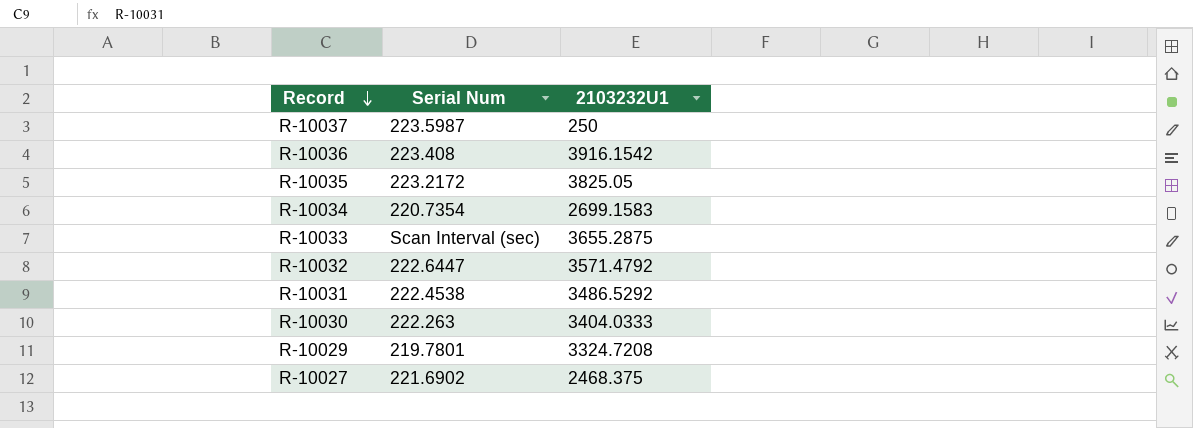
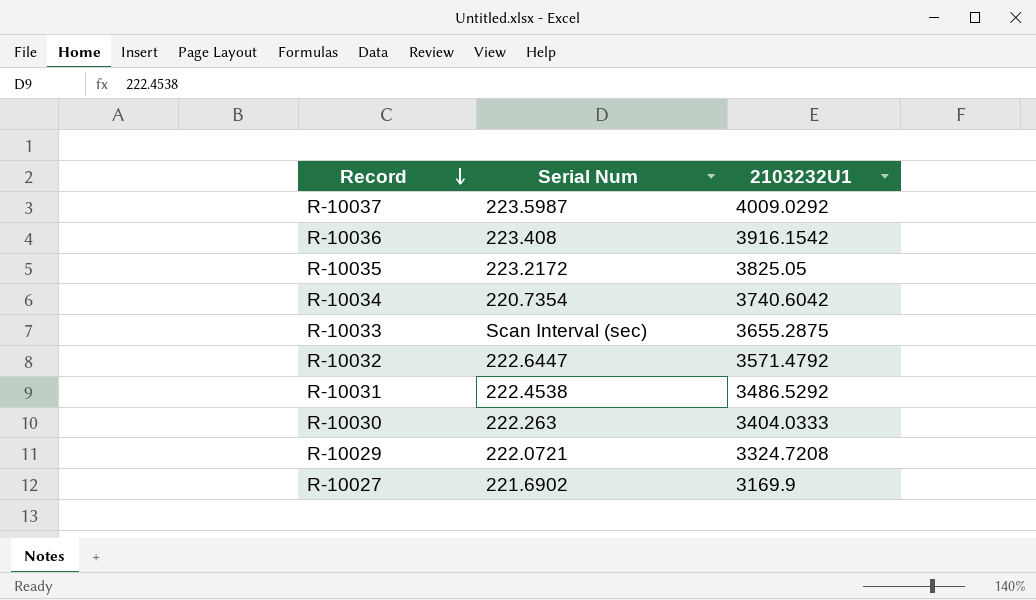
R-10037 | 2103232U1: 250 -> 4009.0292
R-10034 | 2103232U1: 2699.1583 -> 3740.6042
R-10029 | Serial Num: 219.7801 -> 222.0721
R-10027 | 2103232U1: 2468.375 -> 3169.9

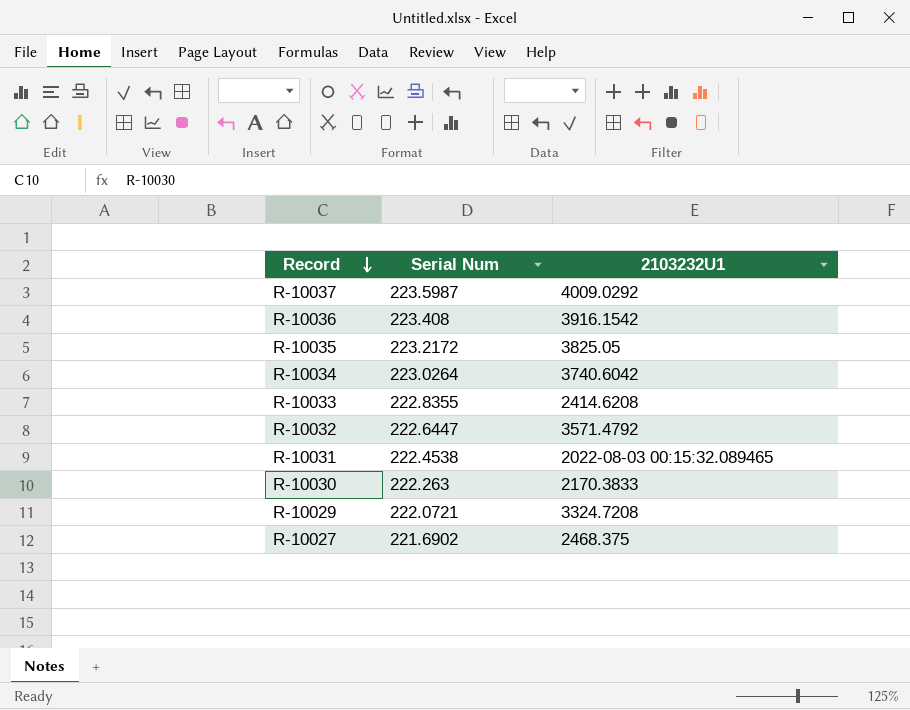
R-10034 | Serial Num: 220.7354 -> 223.0264
R-10033 | Serial Num: Scan Interval (sec) -> 222.8355
R-10033 | 2103232U1: 3655.2875 -> 2414.6208
R-10031 | 2103232U1: 3486.5292 -> 2022-08-03 00:15:32.089465
R-10030 | 2103232U1: 3404.0333 -> 2170.3833
R-10027 | 2103232U1: 3169.9 -> 2468.375

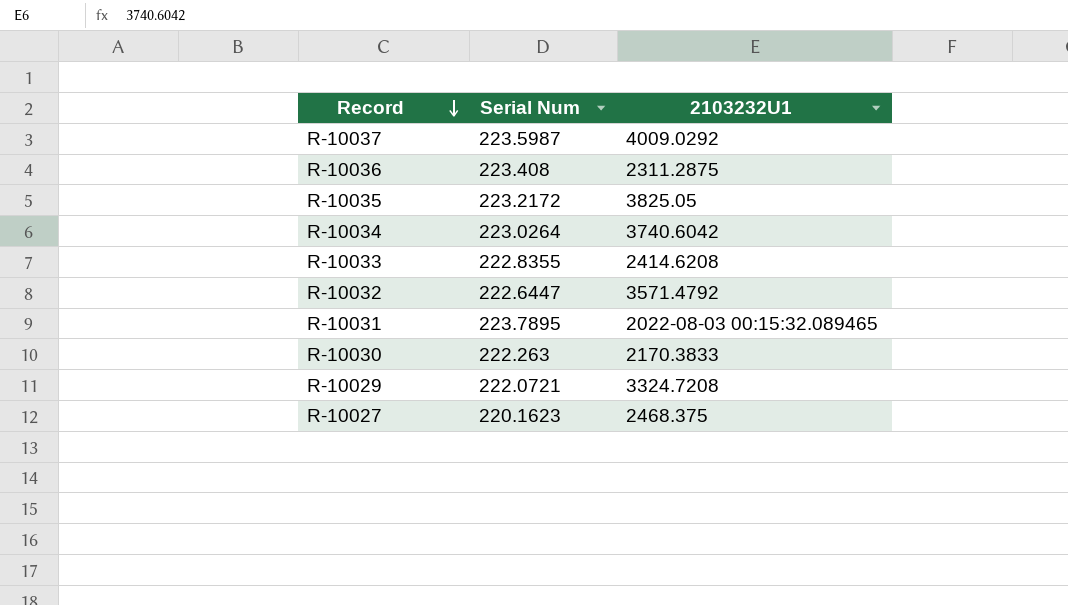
R-10036 | 2103232U1: 3916.1542 -> 2311.2875
R-10031 | Serial Num: 222.4538 -> 223.7895
R-10027 | Serial Num: 221.6902 -> 220.1623

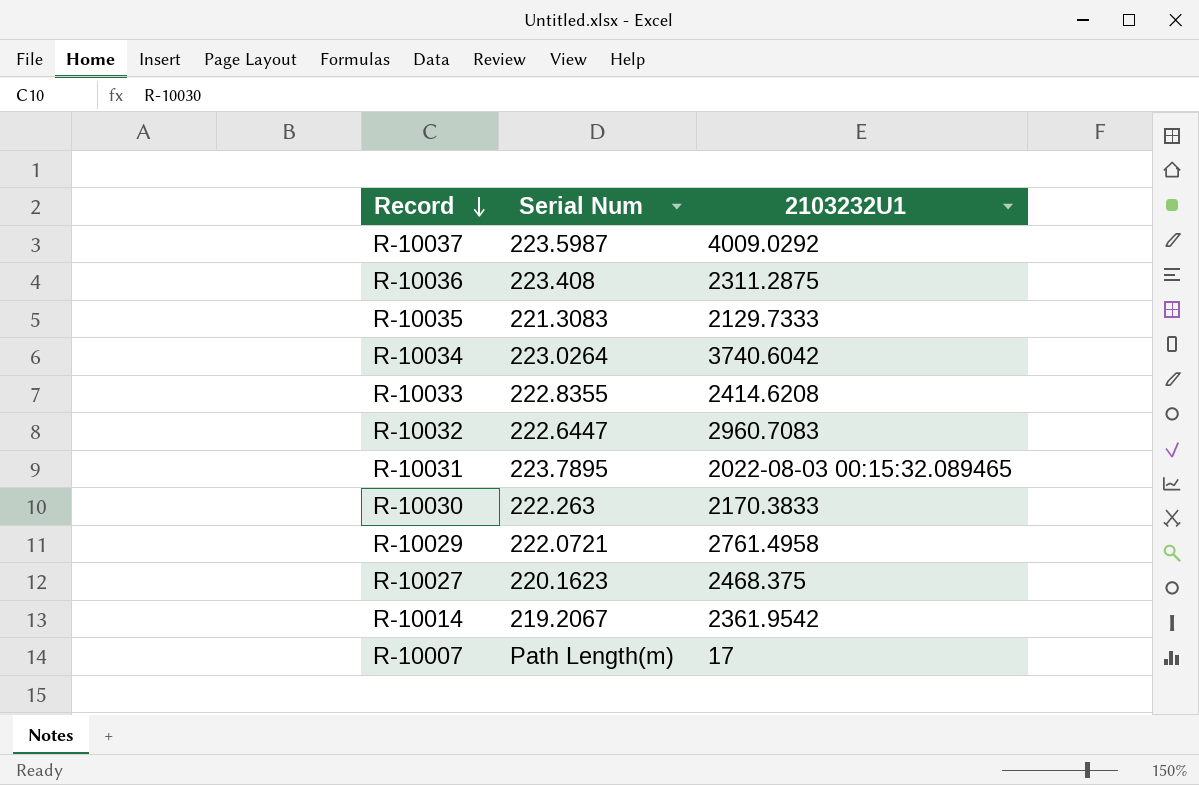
R-10035 | Serial Num: 223.2172 -> 221.3083
R-10035 | 2103232U1: 3825.05 -> 2129.7333
R-10032 | 2103232U1: 3571.4792 -> 2960.7083
R-10029 | 2103232U1: 3324.7208 -> 2761.4958
row R-10014: none -> 219.2067 | 2361.9542
row R-10007: none -> Path Length(m) | 17

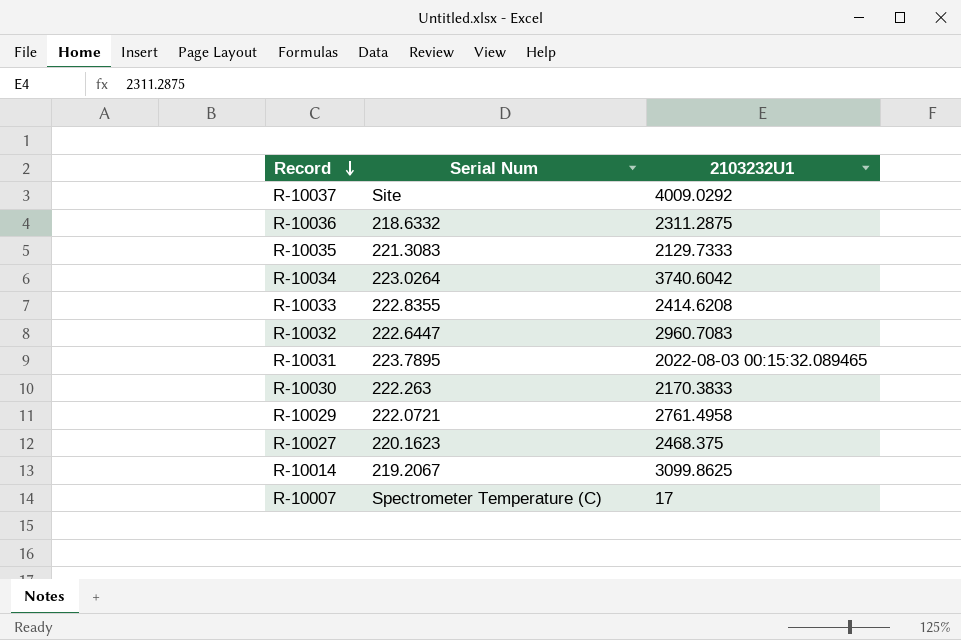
R-10037 | Serial Num: 223.5987 -> Site
R-10036 | Serial Num: 223.408 -> 218.6332
R-10014 | 2103232U1: 2361.9542 -> 3099.8625
R-10007 | Serial Num: Path Length(m) -> Spectrometer Temperature (C)

